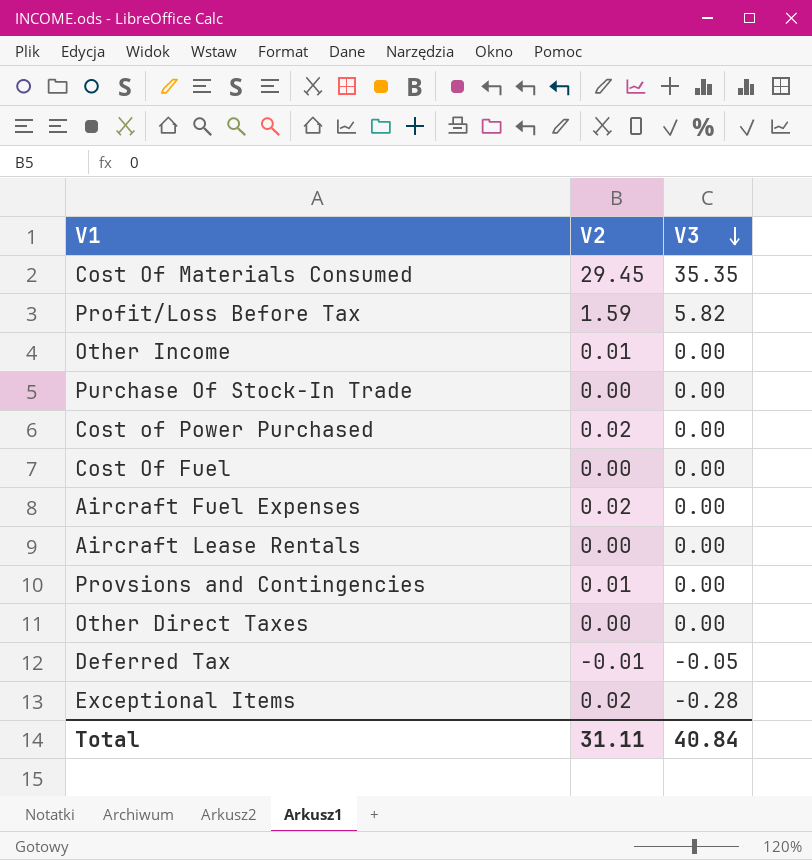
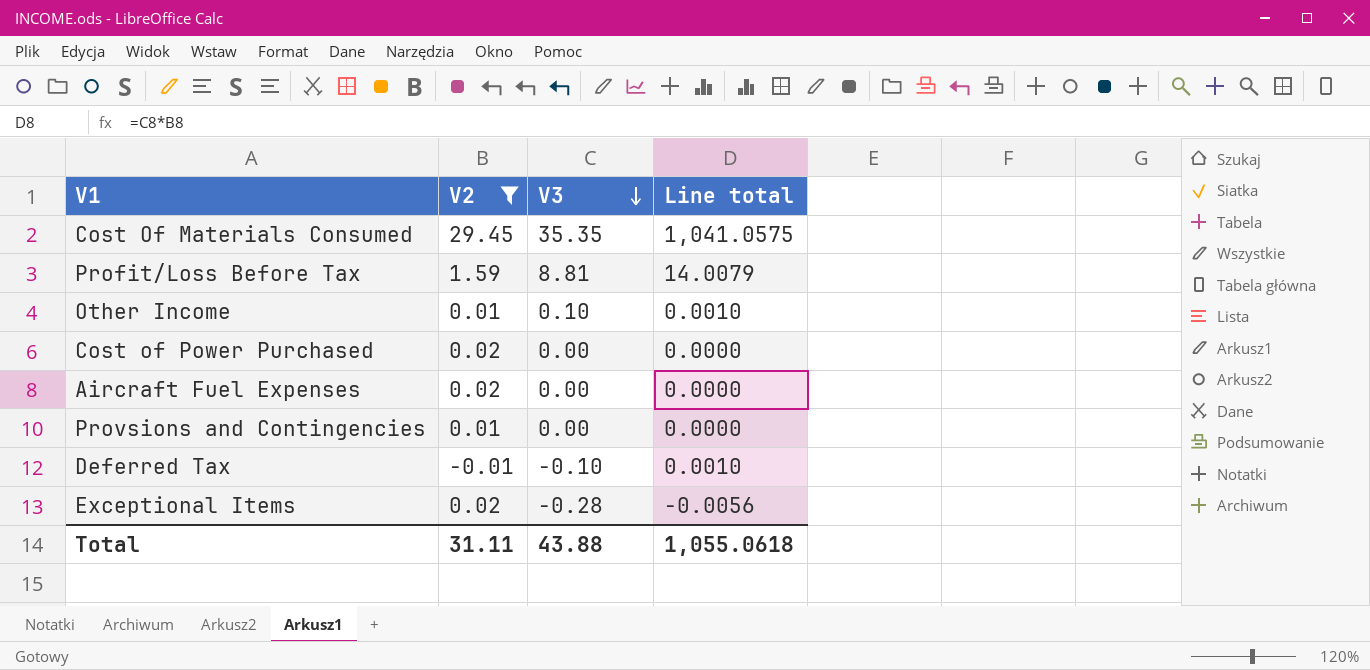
filter: none -> V2 != 0.00
column Line total | formula: none -> [V2] * [V3]
Profit/Loss Before Tax | V3: 5.82 -> 8.81
Other Income | V3: 0.00 -> 0.10
Deferred Tax | V3: -0.05 -> -0.10
Total | V3: 40.84 -> 43.88

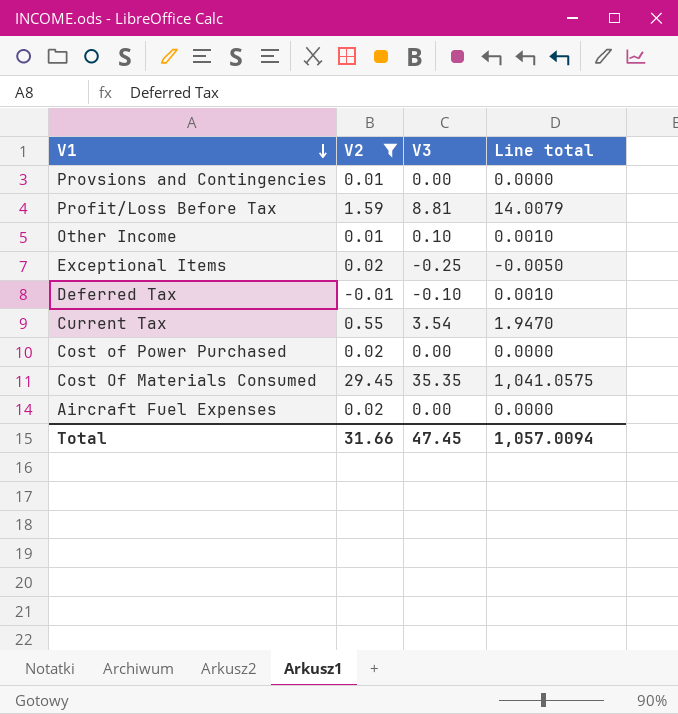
row order: V3 descending -> V1 descending
Exceptional Items | V3: -0.28 -> -0.25
Exceptional Items | Line total: -0.0056 -> -0.0050
row Current Tax: none -> 0.55 | 3.54 | 1.9470
Total | V2: 31.11 -> 31.66
Total | V3: 43.88 -> 47.45
Total | Line total: 1,055.0618 -> 1,057.0094

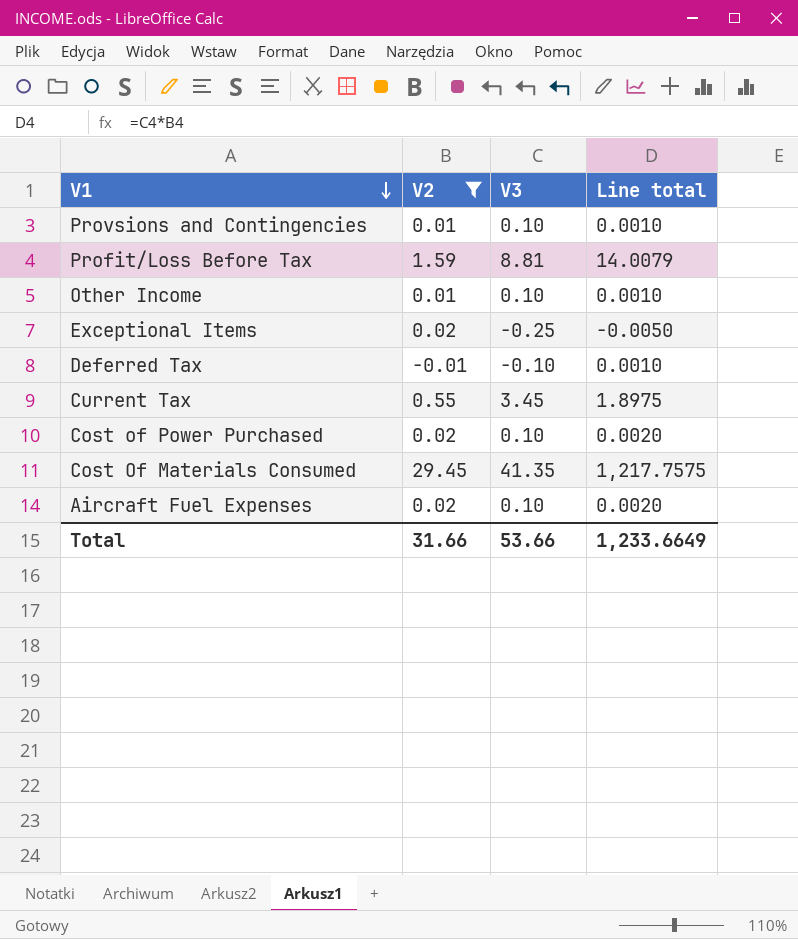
Provsions and Contingencies | V3: 0.00 -> 0.10
Provsions and Contingencies | Line total: 0.0000 -> 0.0010
Current Tax | V3: 3.54 -> 3.45
Current Tax | Line total: 1.9470 -> 1.8975
Cost of Power Purchased | V3: 0.00 -> 0.10
Cost of Power Purchased | Line total: 0.0000 -> 0.0020
Cost Of Materials Consumed | V3: 35.35 -> 41.35
Cost Of Materials Consumed | Line total: 1,041.0575 -> 1,217.7575
Aircraft Fuel Expenses | V3: 0.00 -> 0.10
Aircraft Fuel Expenses | Line total: 0.0000 -> 0.0020
Total | V3: 47.45 -> 53.66
Total | Line total: 1,057.0094 -> 1,233.6649

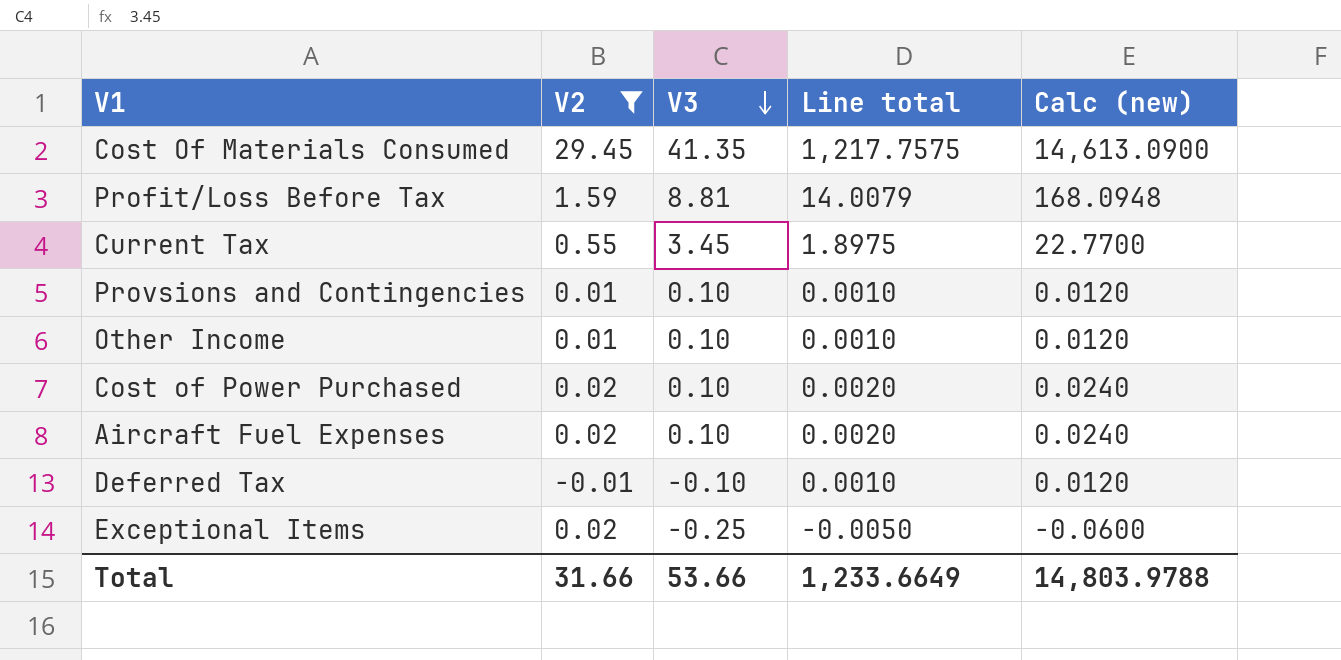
row order: V1 descending -> V3 descending
column Calc (new) | formula: none -> [Line total] * 12

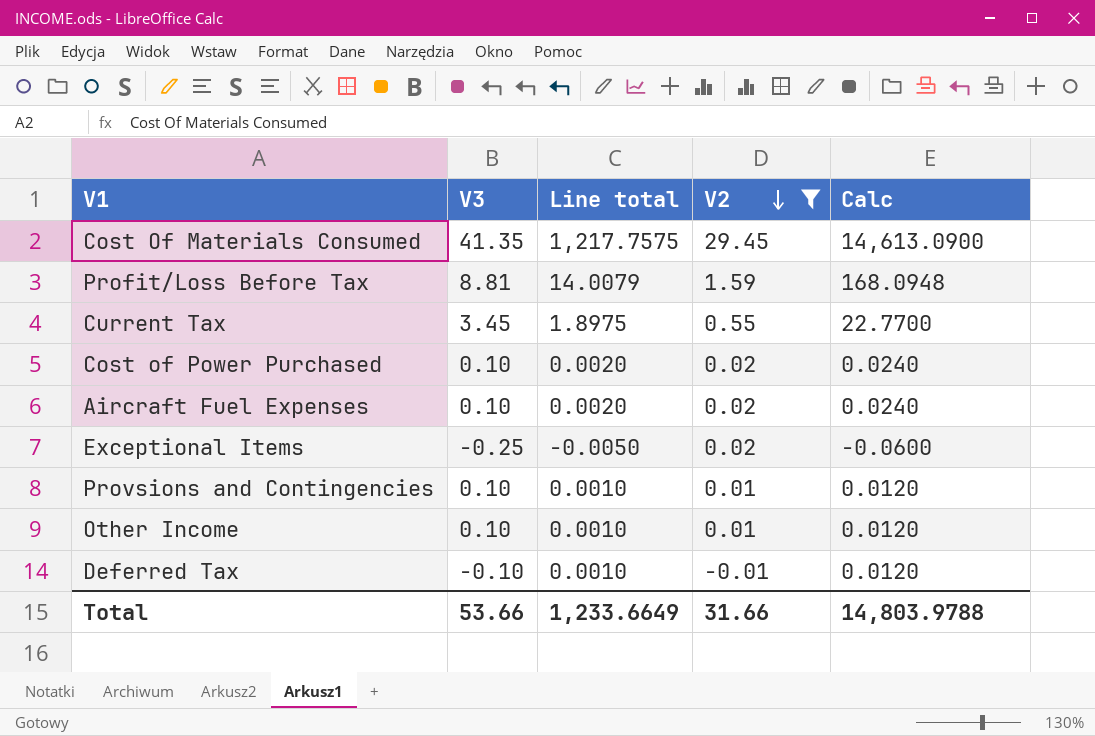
row order: V3 descending -> V2 descending
column V2 | position: 2 -> 4
column name: Calc (new) -> Calc

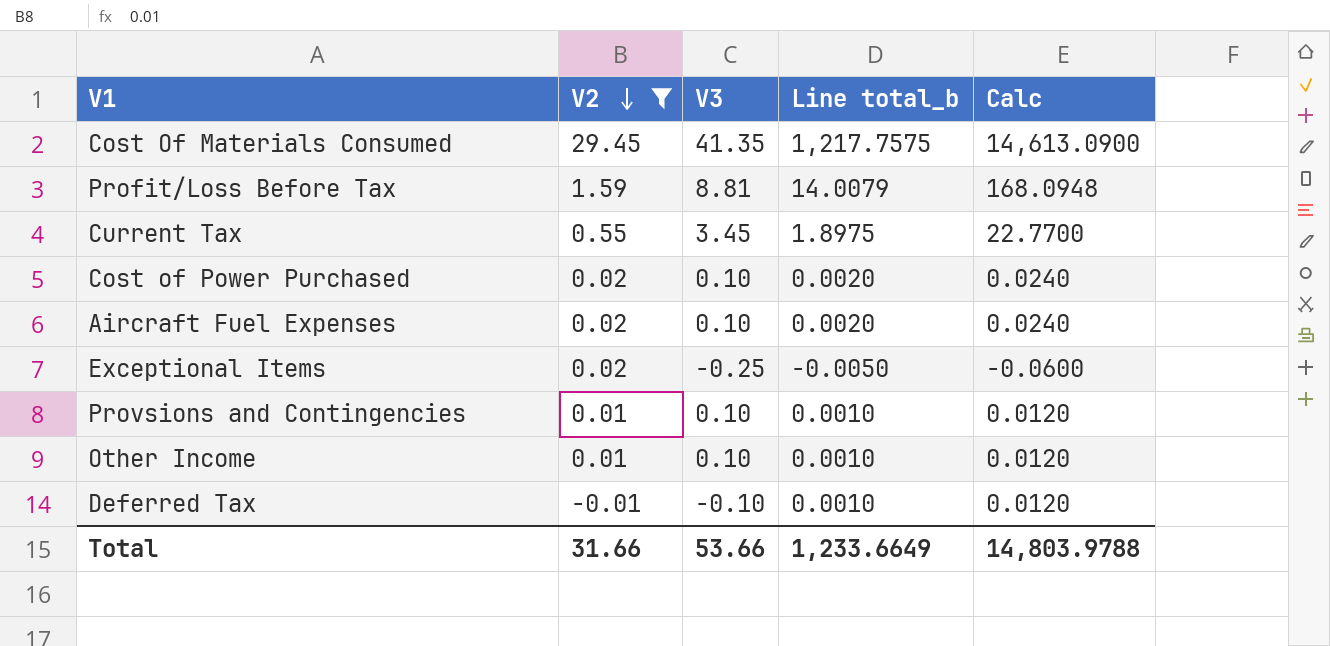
column V2 | position: 4 -> 2
column name: Line total -> Line total_b

